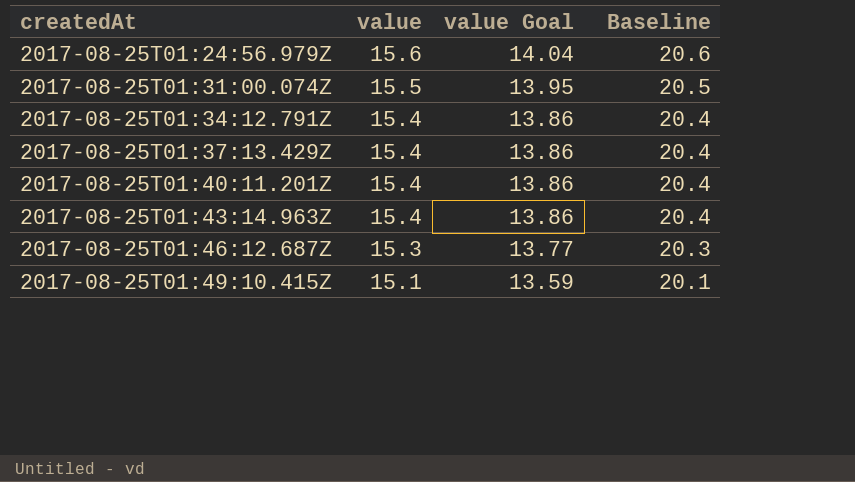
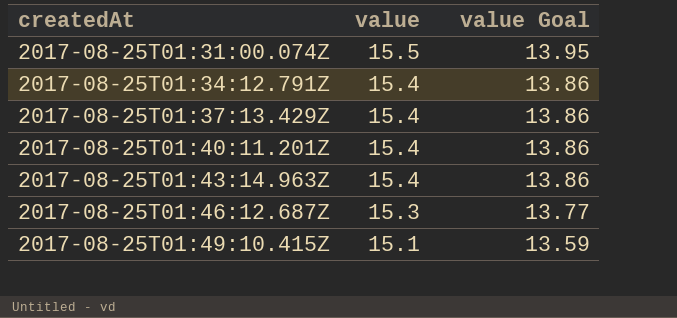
column Baseline | formula: [value] + 5 -> none
row 2017-08-25T01:24:56.979Z: 15.6 | 14.04 | 20.6 -> none

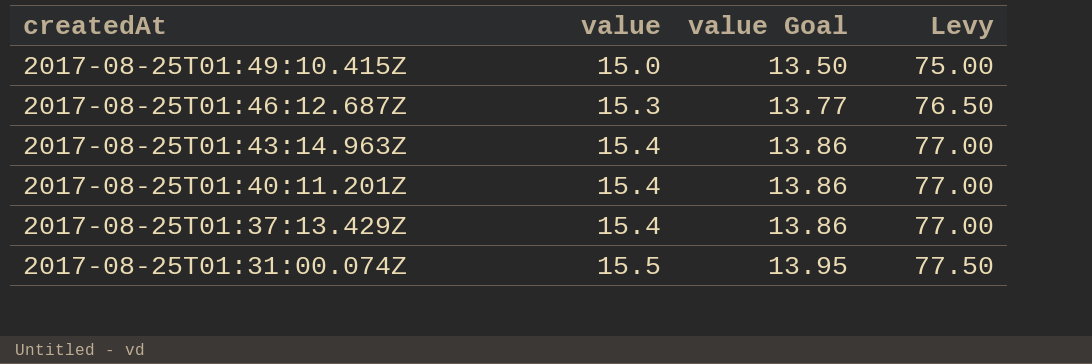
row order: createdAt ascending -> createdAt descending
column Levy | formula: none -> [value] * 5
row 2017-08-25T01:34:12.791Z: 15.4 | 13.86 -> none
2017-08-25T01:49:10.415Z | value: 15.1 -> 15.0
2017-08-25T01:49:10.415Z | value Goal: 13.59 -> 13.50

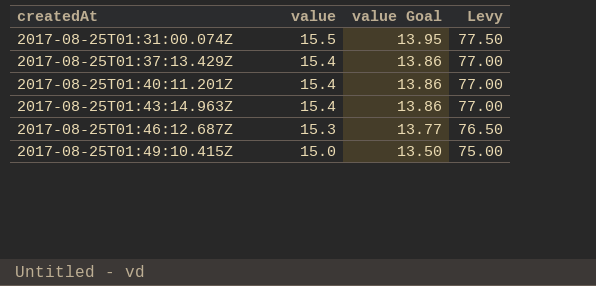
row order: createdAt descending -> createdAt ascending

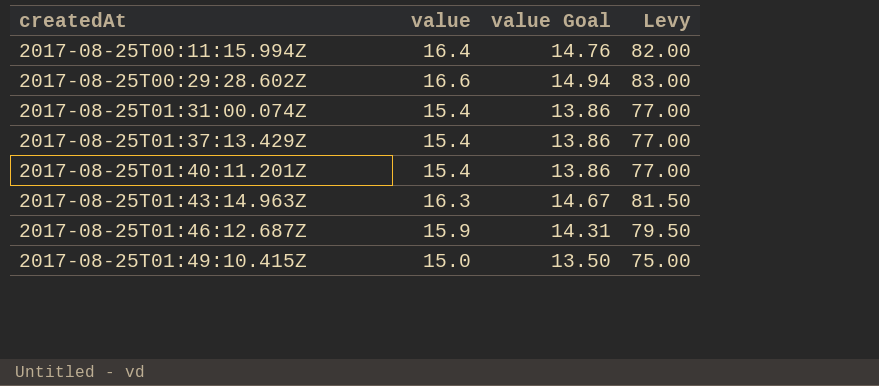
row 2017-08-25T00:11:15.994Z: none -> 16.4 | 14.76 | 82.00
row 2017-08-25T00:29:28.602Z: none -> 16.6 | 14.94 | 83.00
2017-08-25T01:31:00.074Z | value: 15.5 -> 15.4
2017-08-25T01:31:00.074Z | value Goal: 13.95 -> 13.86
2017-08-25T01:31:00.074Z | Levy: 77.50 -> 77.00
2017-08-25T01:43:14.963Z | value: 15.4 -> 16.3
2017-08-25T01:43:14.963Z | value Goal: 13.86 -> 14.67
2017-08-25T01:43:14.963Z | Levy: 77.00 -> 81.50
2017-08-25T01:46:12.687Z | value: 15.3 -> 15.9
2017-08-25T01:46:12.687Z | value Goal: 13.77 -> 14.31
2017-08-25T01:46:12.687Z | Levy: 76.50 -> 79.50

